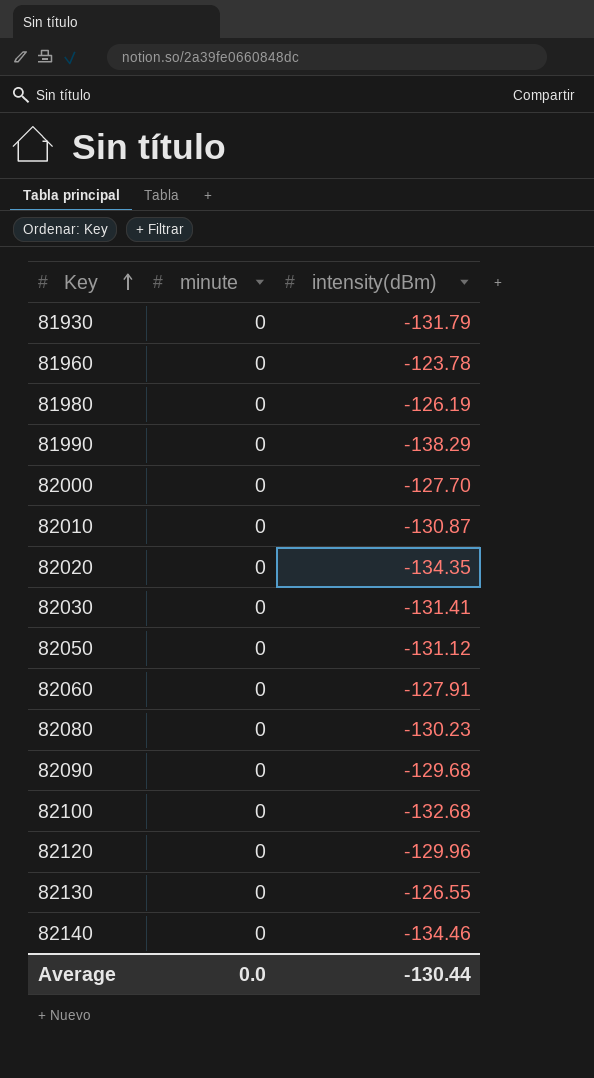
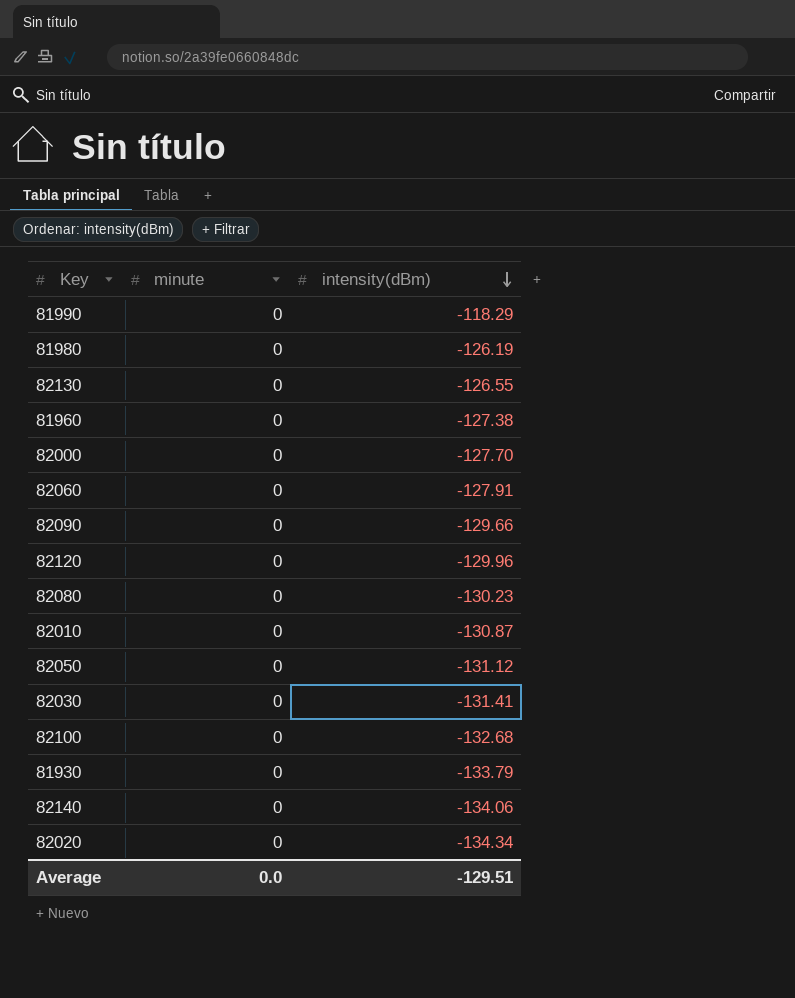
row order: Key ascending -> intensity(dBm) descending
81990 | intensity(dBm): -138.29 -> -118.29
81960 | intensity(dBm): -123.78 -> -127.38
82090 | intensity(dBm): -129.68 -> -129.66
81930 | intensity(dBm): -131.79 -> -133.79
82140 | intensity(dBm): -134.46 -> -134.06
82020 | intensity(dBm): -134.35 -> -134.34
Average | intensity(dBm): -130.44 -> -129.51

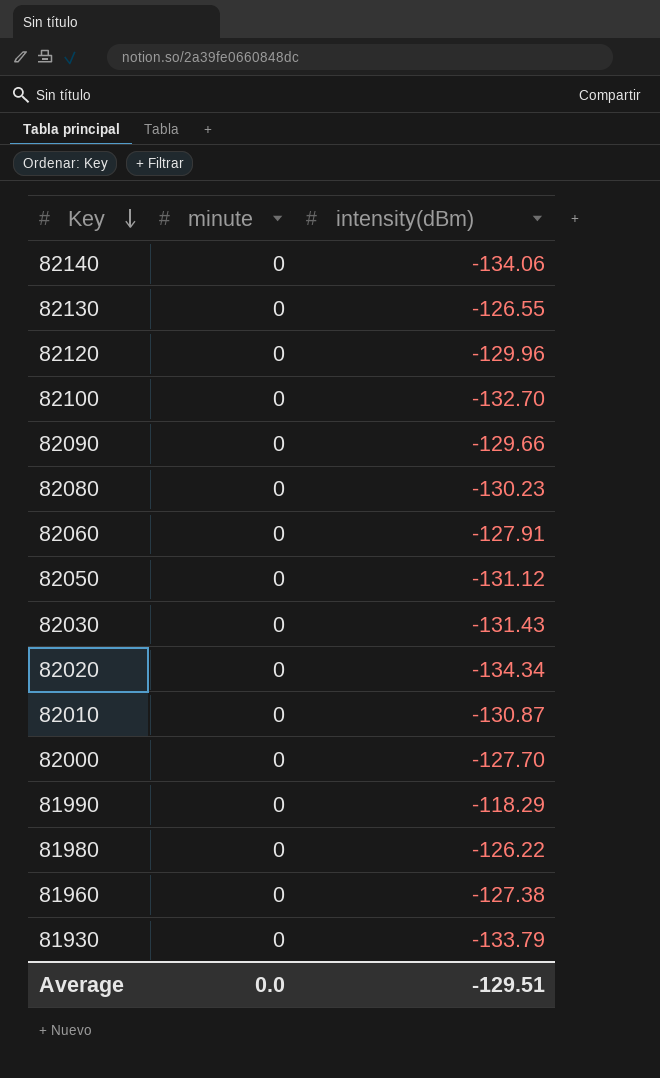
row order: intensity(dBm) descending -> Key descending
82100 | intensity(dBm): -132.68 -> -132.70
82030 | intensity(dBm): -131.41 -> -131.43
81980 | intensity(dBm): -126.19 -> -126.22

